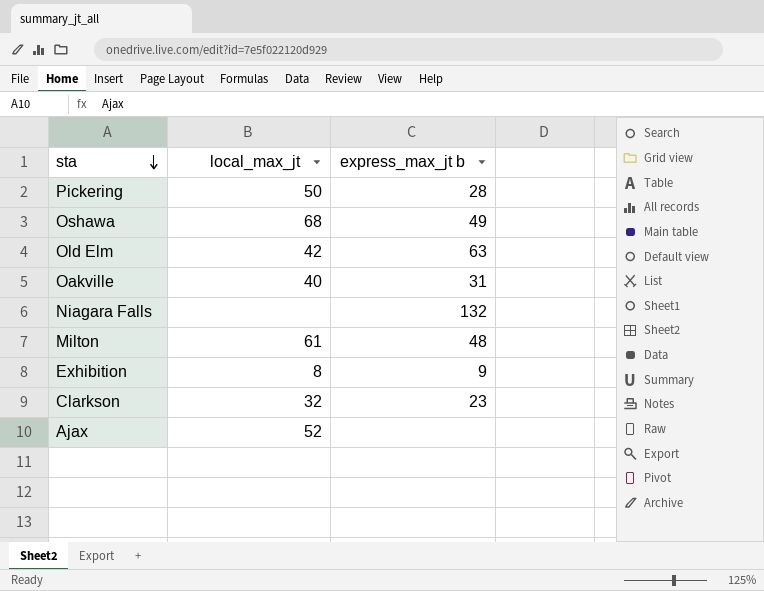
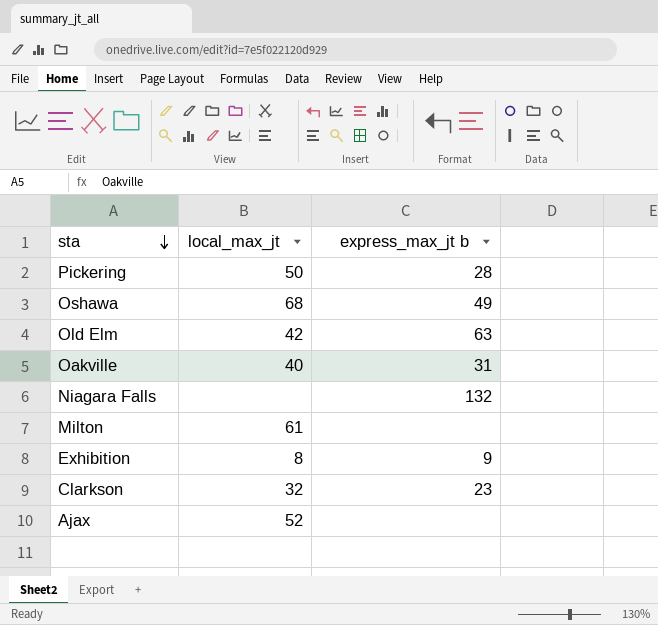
Milton | express_max_jt b: 48 -> none

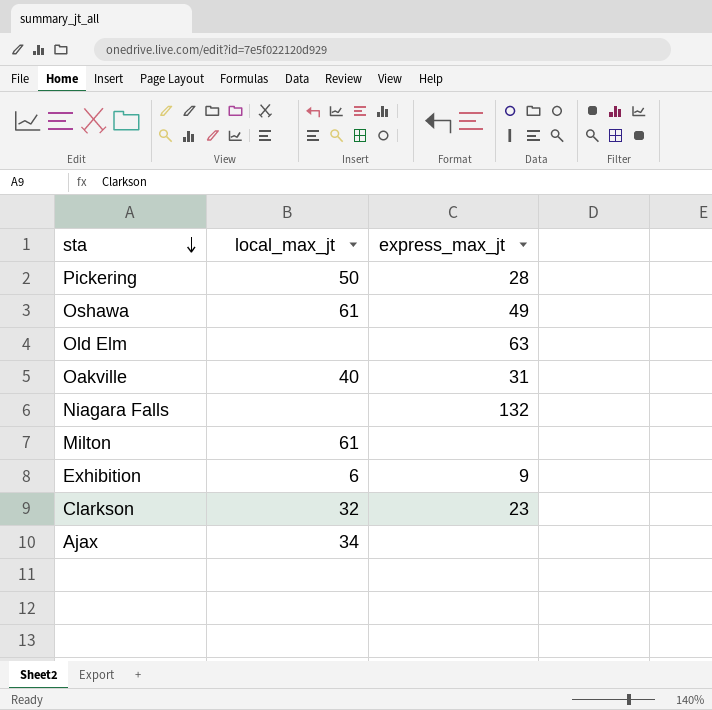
column name: express_max_jt b -> express_max_jt
Oshawa | local_max_jt: 68 -> 61
Old Elm | local_max_jt: 42 -> none
Exhibition | local_max_jt: 8 -> 6
Ajax | local_max_jt: 52 -> 34

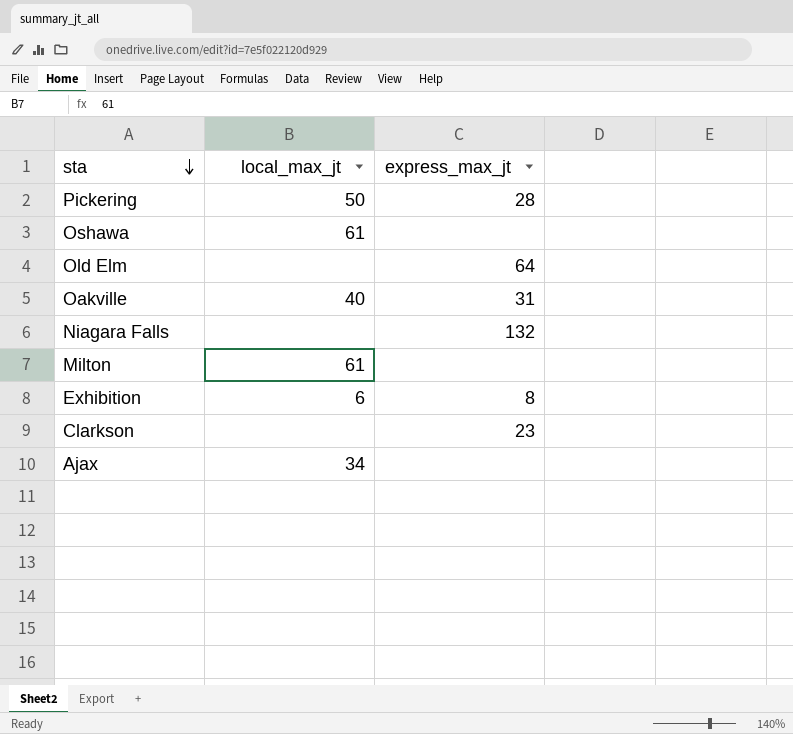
Oshawa | express_max_jt: 49 -> none
Old Elm | express_max_jt: 63 -> 64
Exhibition | express_max_jt: 9 -> 8
Clarkson | local_max_jt: 32 -> none

